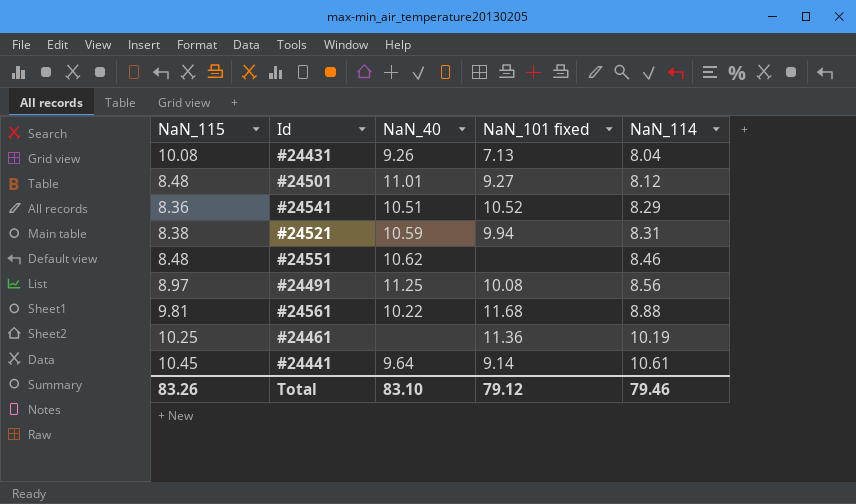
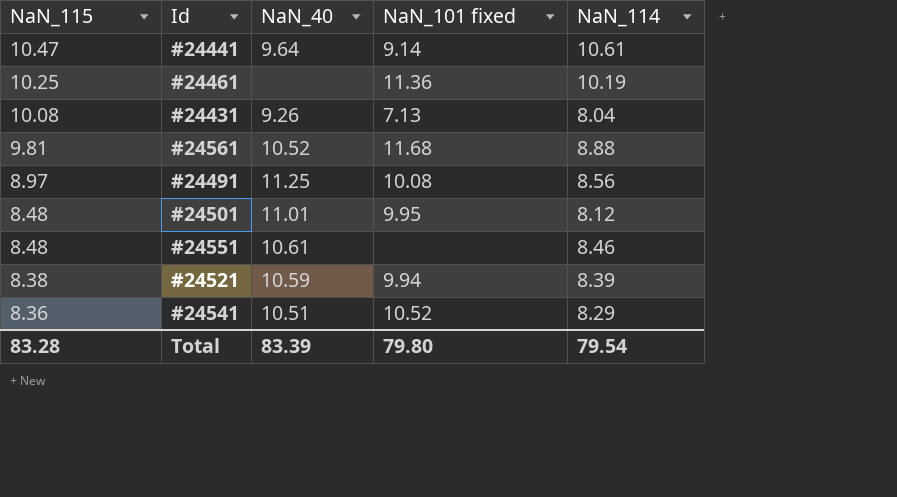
row order: NaN_114 ascending -> NaN_115 descending
#24441 | NaN_115: 10.45 -> 10.47
#24561 | NaN_40: 10.22 -> 10.52
#24501 | NaN_101 fixed: 9.27 -> 9.95
#24551 | NaN_40: 10.62 -> 10.61
#24521 | NaN_114: 8.31 -> 8.39
Total | NaN_115: 83.26 -> 83.28
Total | NaN_40: 83.10 -> 83.39
Total | NaN_101 fixed: 79.12 -> 79.80
Total | NaN_114: 79.46 -> 79.54

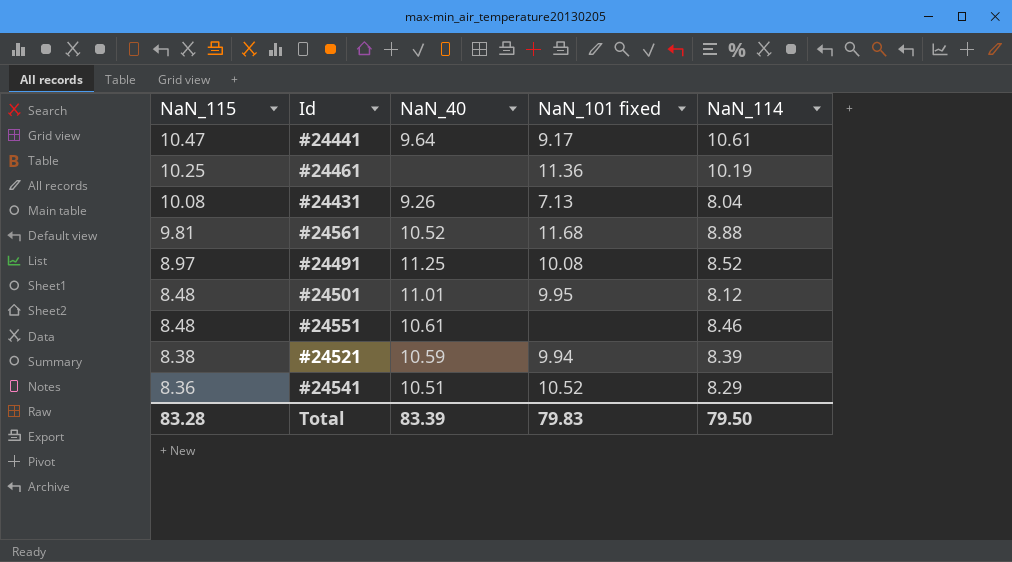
#24441 | NaN_101 fixed: 9.14 -> 9.17
#24491 | NaN_114: 8.56 -> 8.52
Total | NaN_101 fixed: 79.80 -> 79.83
Total | NaN_114: 79.54 -> 79.50

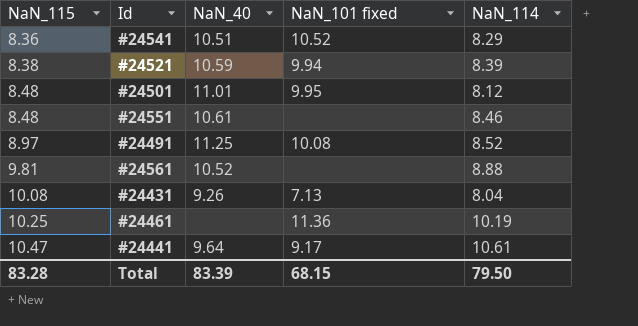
row order: NaN_115 descending -> NaN_115 ascending
#24561 | NaN_101 fixed: 11.68 -> none
Total | NaN_101 fixed: 79.83 -> 68.15

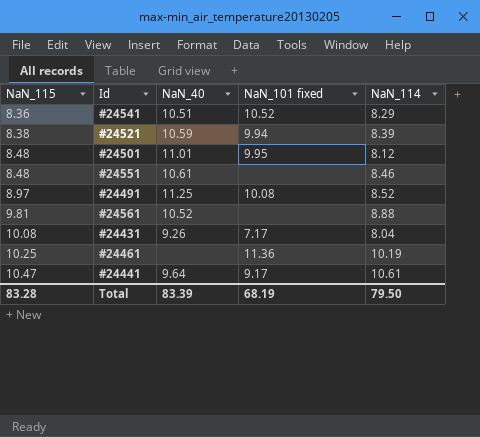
#24431 | NaN_101 fixed: 7.13 -> 7.17
Total | NaN_101 fixed: 68.15 -> 68.19

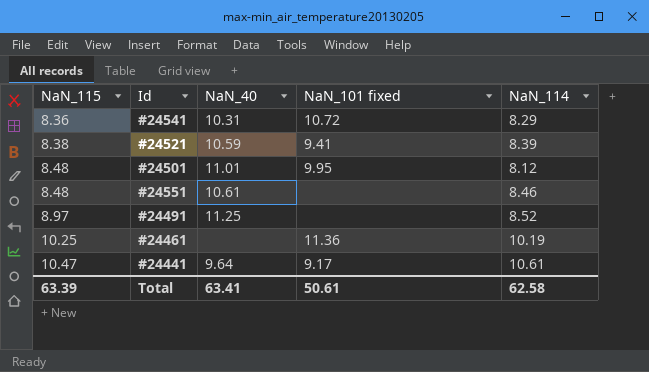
row #24561: 9.81 | 10.52 | none | 8.88 -> none
row #24431: 10.08 | 9.26 | 7.17 | 8.04 -> none
#24541 | NaN_40: 10.51 -> 10.31
#24541 | NaN_101 fixed: 10.52 -> 10.72
#24521 | NaN_101 fixed: 9.94 -> 9.41
#24491 | NaN_101 fixed: 10.08 -> none
Total | NaN_115: 83.28 -> 63.39
Total | NaN_40: 83.39 -> 63.41
Total | NaN_101 fixed: 68.19 -> 50.61
Total | NaN_114: 79.50 -> 62.58

